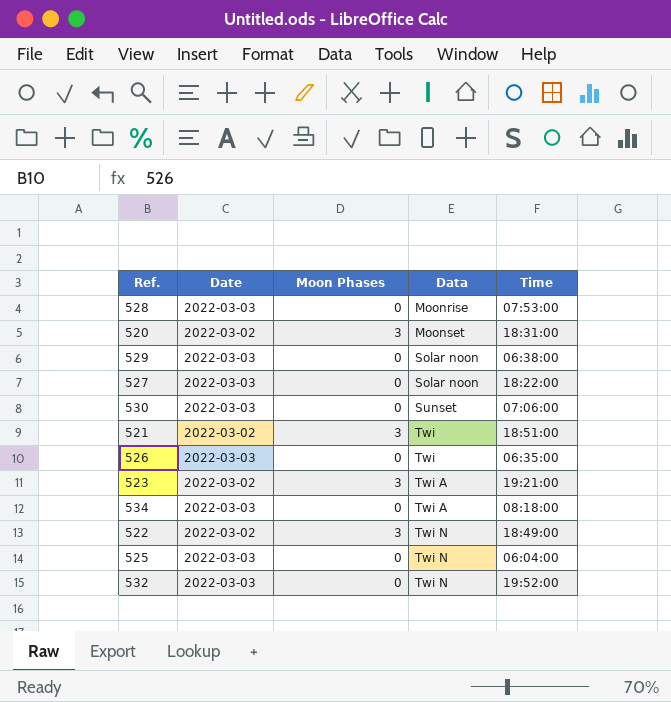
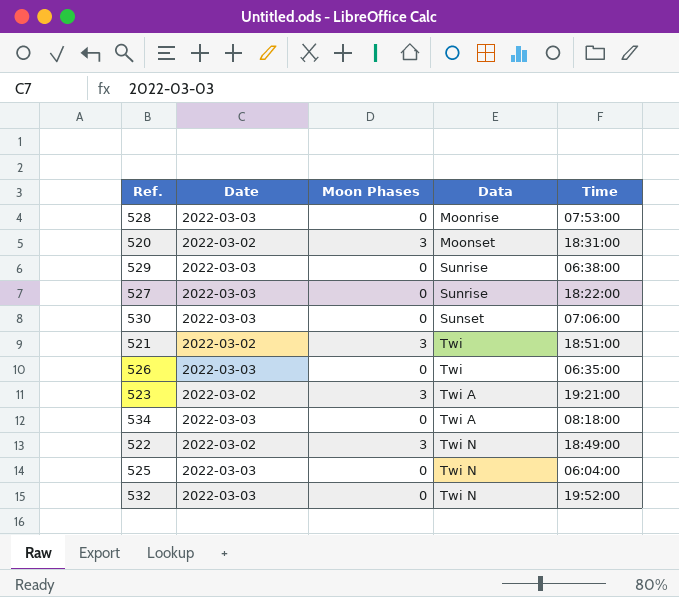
529 | Data: Solar noon -> Sunrise
527 | Data: Solar noon -> Sunrise

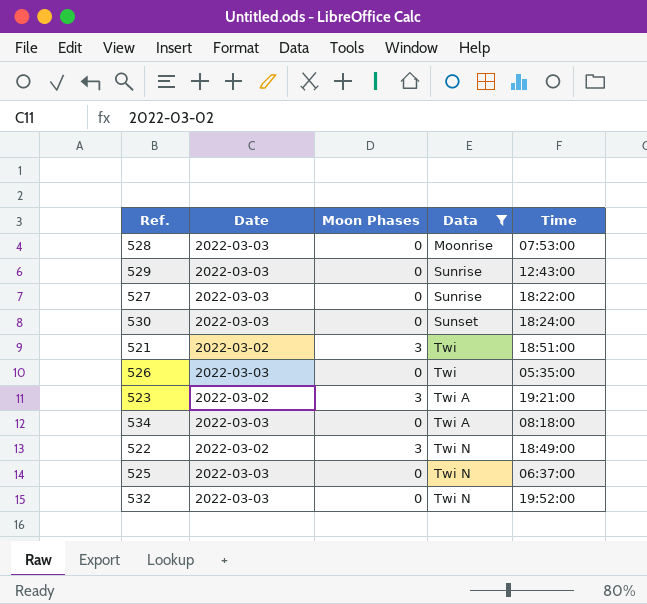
filter: none -> Data != Moonset
529 | Time: 06:38:00 -> 12:43:00
530 | Time: 07:06:00 -> 18:24:00
526 | Time: 06:35:00 -> 05:35:00
525 | Time: 06:04:00 -> 06:37:00

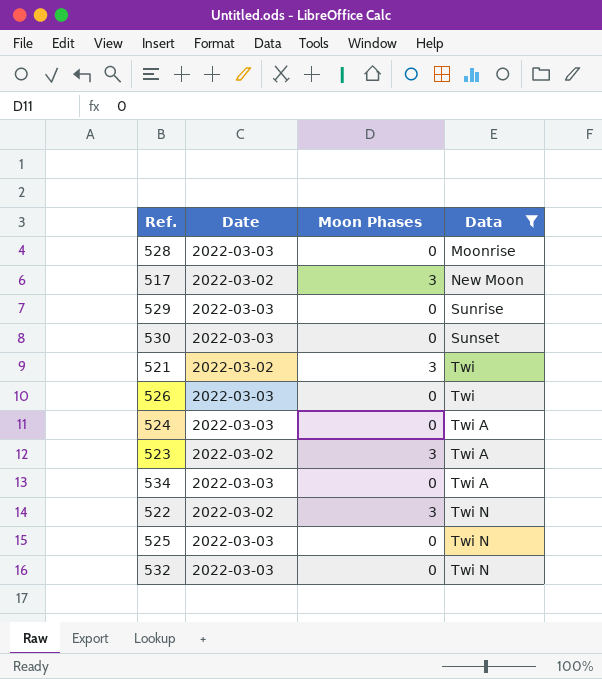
column Time | position: 5 -> none
row 527: 2022-03-03 | 0 | Sunrise | 18:22:00 -> none
row 517: none -> 2022-03-02 | 3 | New Moon
row 524: none -> 2022-03-03 | 0 | Twi A

